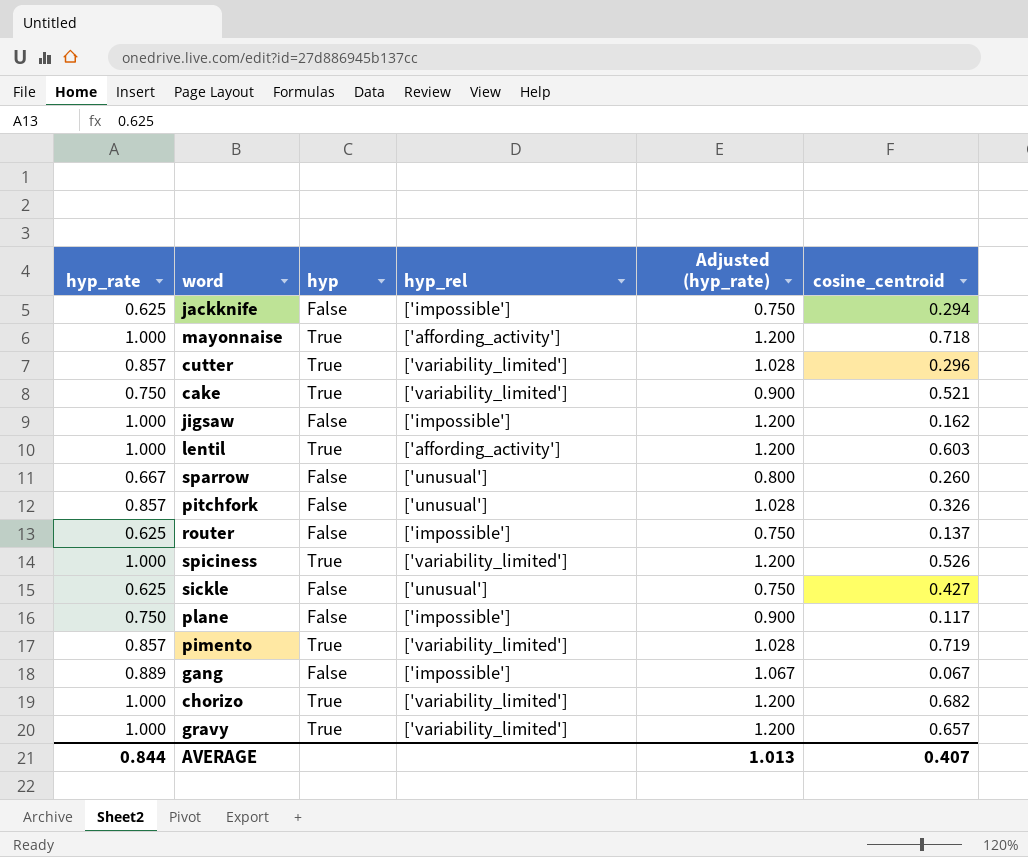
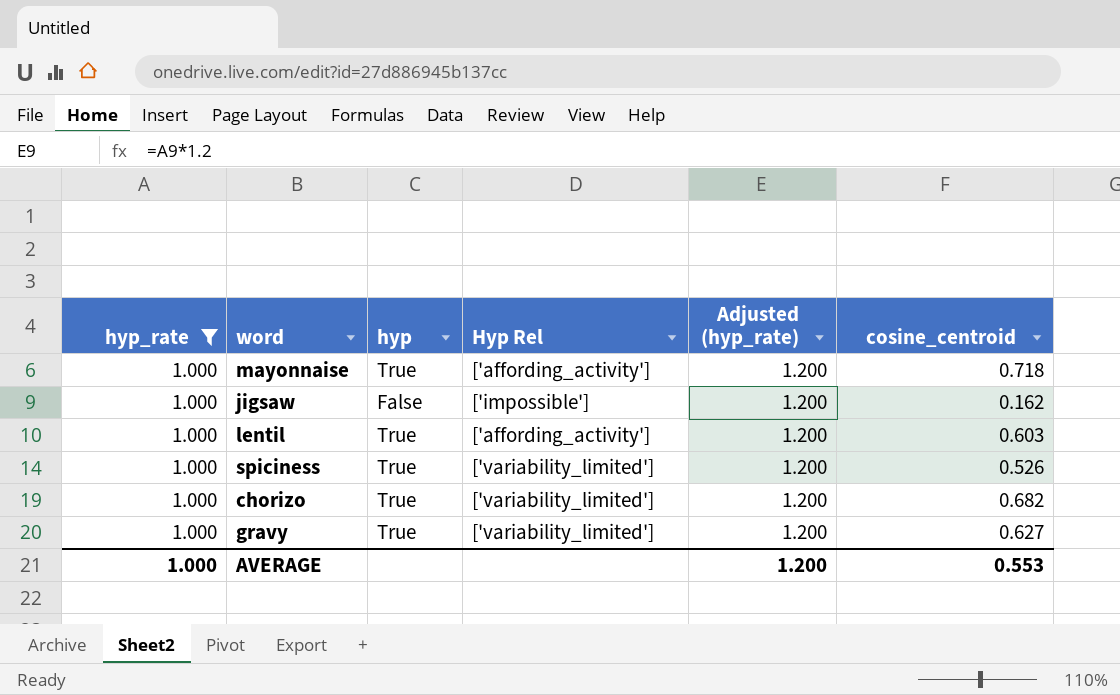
filter: none -> hyp_rate = 1.000
column name: hyp_rel -> Hyp Rel
gravy | cosine_centroid: 0.657 -> 0.627
AVERAGE | hyp_rate: 0.844 -> 1.000
AVERAGE | Adjusted (hyp_rate): 1.013 -> 1.200
AVERAGE | cosine_centroid: 0.407 -> 0.553

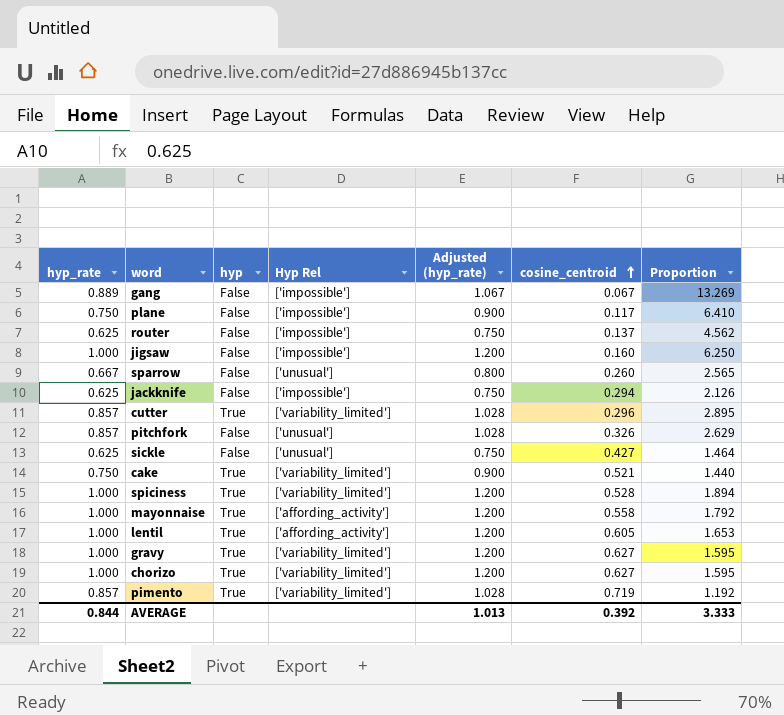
filter: hyp_rate = 1.000 -> none
row order: none -> cosine_centroid ascending
column Proportion | formula: none -> [hyp_rate] / [cosine_centroid]
jigsaw | cosine_centroid: 0.162 -> 0.160
spiciness | cosine_centroid: 0.526 -> 0.528
mayonnaise | cosine_centroid: 0.718 -> 0.558
lentil | cosine_centroid: 0.603 -> 0.605
chorizo | cosine_centroid: 0.682 -> 0.627
AVERAGE | hyp_rate: 1.000 -> 0.844
AVERAGE | Adjusted (hyp_rate): 1.200 -> 1.013
AVERAGE | cosine_centroid: 0.553 -> 0.392

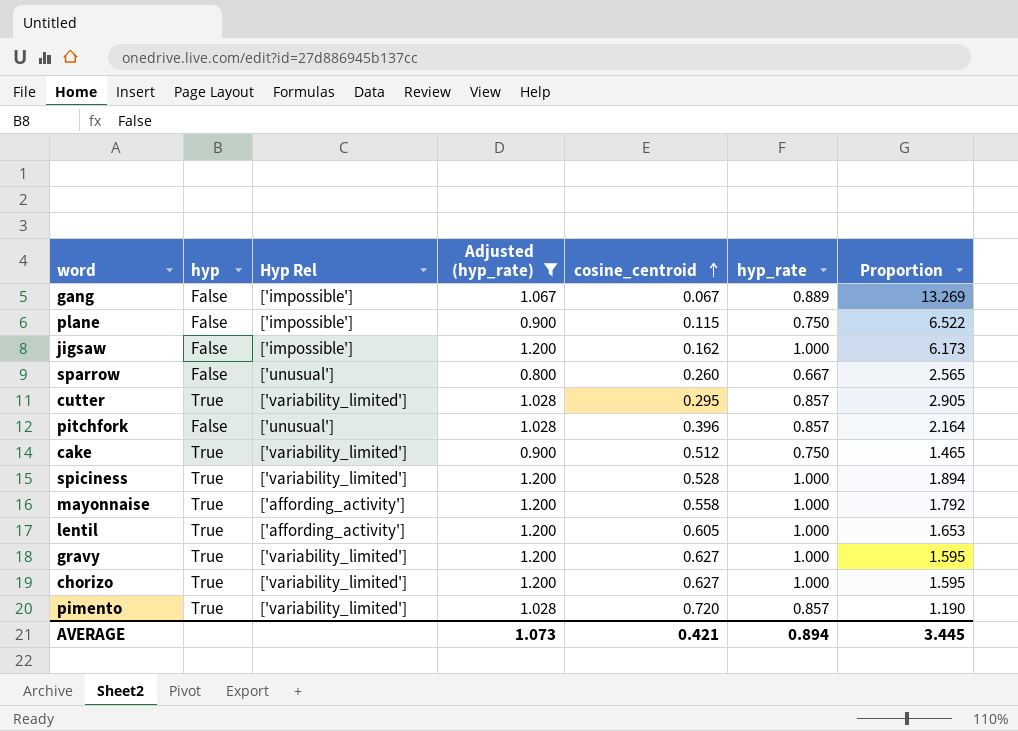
filter: none -> Adjusted (hyp_rate) != 0.750
column hyp_rate | position: 1 -> 6
plane | cosine_centroid: 0.117 -> 0.115
plane | Proportion: 6.410 -> 6.522
jigsaw | cosine_centroid: 0.160 -> 0.162
jigsaw | Proportion: 6.250 -> 6.173
cutter | cosine_centroid: 0.296 -> 0.295
cutter | Proportion: 2.895 -> 2.905
pitchfork | cosine_centroid: 0.326 -> 0.396
pitchfork | Proportion: 2.629 -> 2.164
cake | cosine_centroid: 0.521 -> 0.512
cake | Proportion: 1.440 -> 1.465
pimento | cosine_centroid: 0.719 -> 0.720
pimento | Proportion: 1.192 -> 1.190
AVERAGE | Adjusted (hyp_rate): 1.013 -> 1.073
AVERAGE | cosine_centroid: 0.392 -> 0.421
AVERAGE | hyp_rate: 0.844 -> 0.894
AVERAGE | Proportion: 3.333 -> 3.445

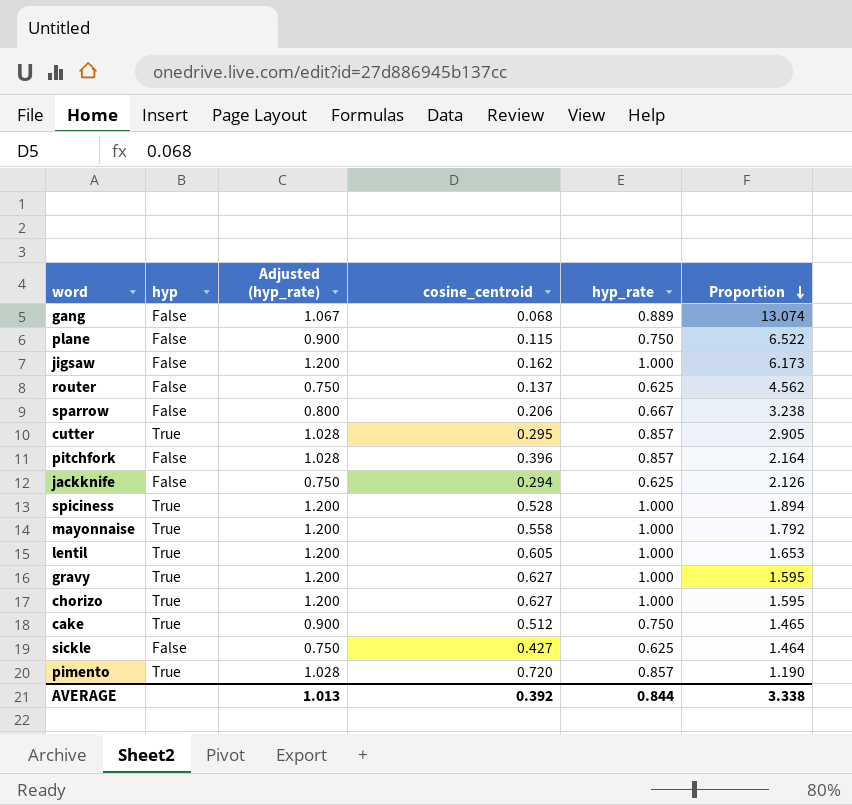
filter: Adjusted (hyp_rate) != 0.750 -> none
row order: cosine_centroid ascending -> Proportion descending
column Hyp Rel | position: 3 -> none
gang | cosine_centroid: 0.067 -> 0.068
gang | Proportion: 13.269 -> 13.074
sparrow | cosine_centroid: 0.260 -> 0.206
sparrow | Proportion: 2.565 -> 3.238
AVERAGE | Adjusted (hyp_rate): 1.073 -> 1.013
AVERAGE | cosine_centroid: 0.421 -> 0.392
AVERAGE | hyp_rate: 0.894 -> 0.844
AVERAGE | Proportion: 3.445 -> 3.338

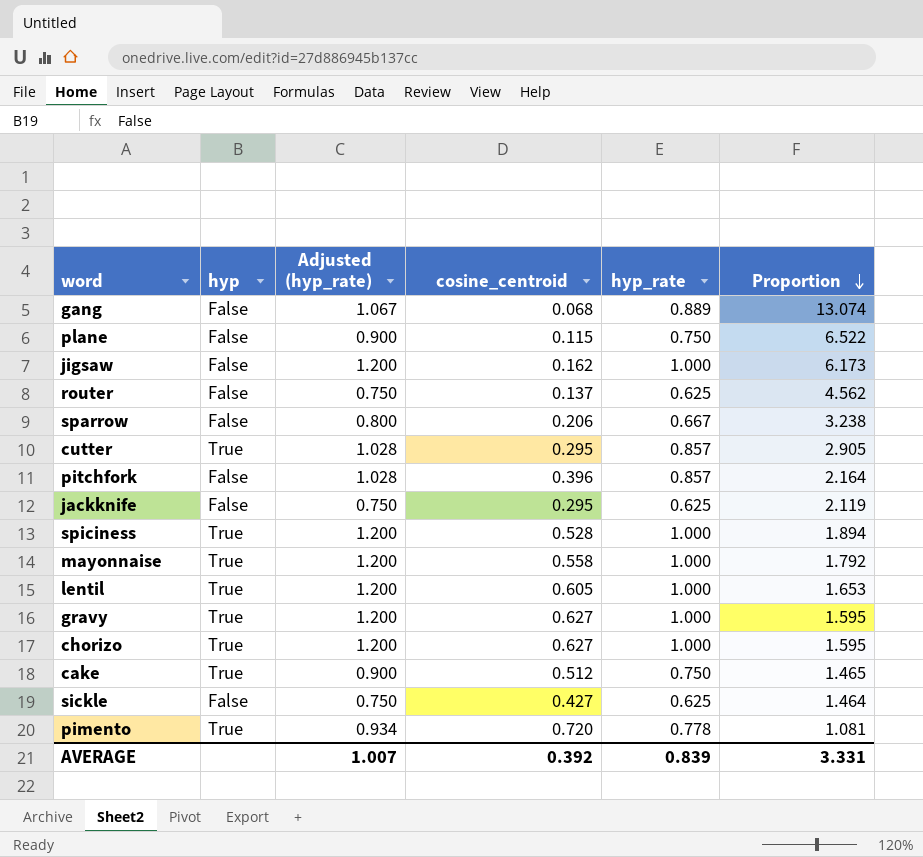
jackknife | cosine_centroid: 0.294 -> 0.295
jackknife | Proportion: 2.126 -> 2.119
pimento | Adjusted (hyp_rate): 1.028 -> 0.934
pimento | hyp_rate: 0.857 -> 0.778
pimento | Proportion: 1.190 -> 1.081
AVERAGE | Adjusted (hyp_rate): 1.013 -> 1.007
AVERAGE | hyp_rate: 0.844 -> 0.839
AVERAGE | Proportion: 3.338 -> 3.331

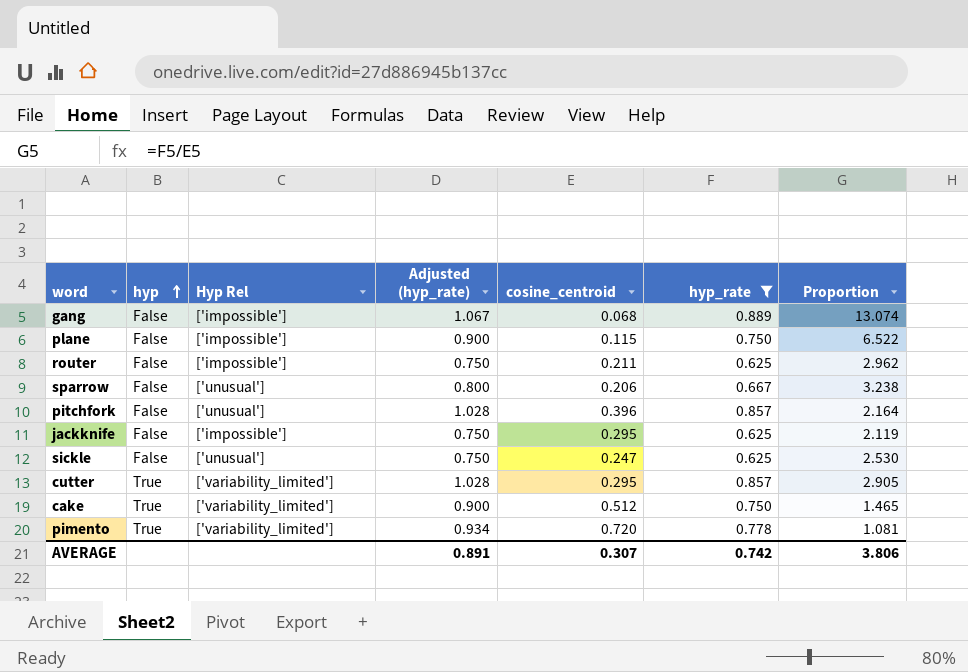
filter: none -> hyp_rate != 1.000
row order: Proportion descending -> hyp ascending
column Hyp Rel | position: none -> 3
router | cosine_centroid: 0.137 -> 0.211
router | Proportion: 4.562 -> 2.962
sickle | cosine_centroid: 0.427 -> 0.247
sickle | Proportion: 1.464 -> 2.530
AVERAGE | Adjusted (hyp_rate): 1.007 -> 0.891
AVERAGE | cosine_centroid: 0.392 -> 0.307
AVERAGE | hyp_rate: 0.839 -> 0.742
AVERAGE | Proportion: 3.331 -> 3.806

